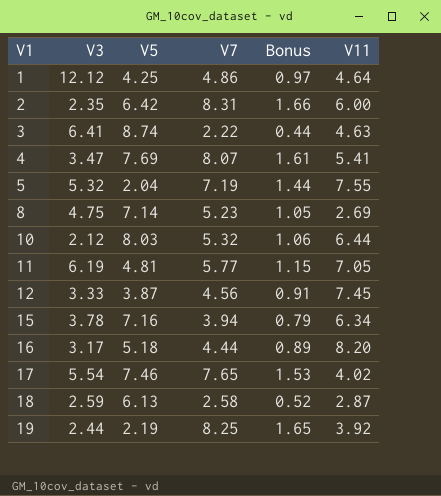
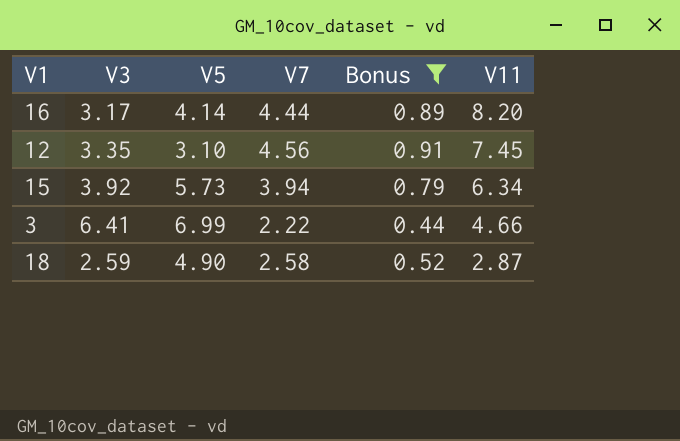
filter: none -> Bonus <= 0.91
row order: V1 ascending -> V11 descending
16 | V5: 5.18 -> 4.14
12 | V3: 3.33 -> 3.35
12 | V5: 3.87 -> 3.10
15 | V3: 3.78 -> 3.92
15 | V5: 7.16 -> 5.73
3 | V5: 8.74 -> 6.99
3 | V11: 4.63 -> 4.66
18 | V5: 6.13 -> 4.90

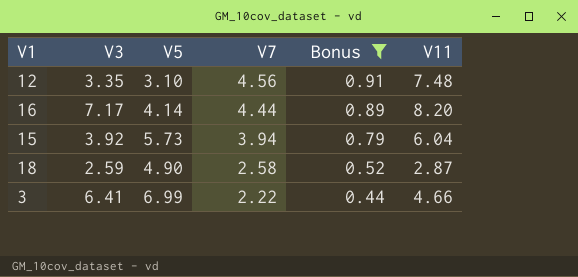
row order: V11 descending -> V7 descending
12 | V11: 7.45 -> 7.48
16 | V3: 3.17 -> 7.17
15 | V11: 6.34 -> 6.04

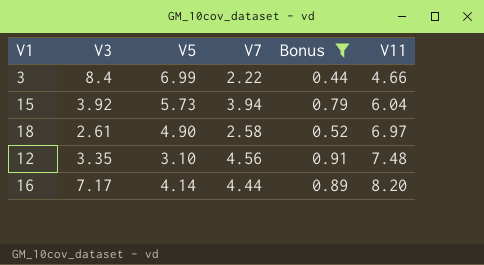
row order: V7 descending -> V11 ascending
3 | V3: 6.41 -> 8.4
18 | V3: 2.59 -> 2.61
18 | V11: 2.87 -> 6.97

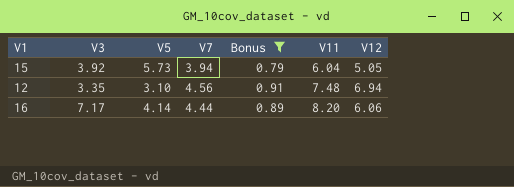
column V12 | position: none -> 7
row 3: 8.4 | 6.99 | 2.22 | 0.44 | 4.66 -> none
row 18: 2.61 | 4.90 | 2.58 | 0.52 | 6.97 -> none

